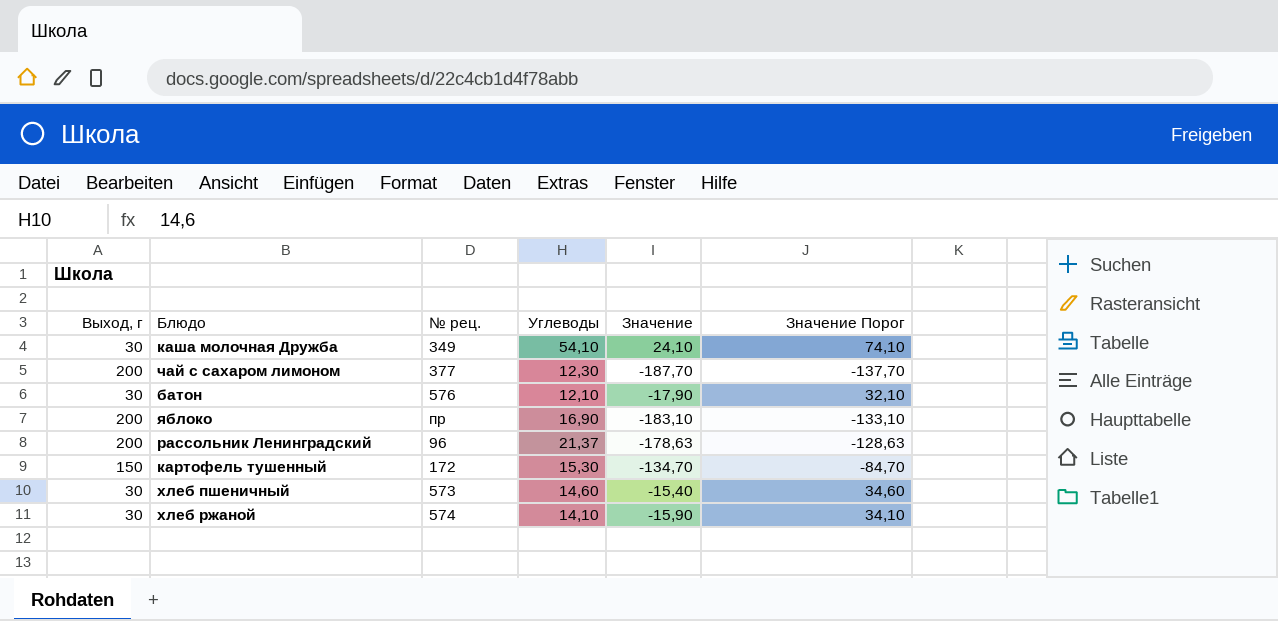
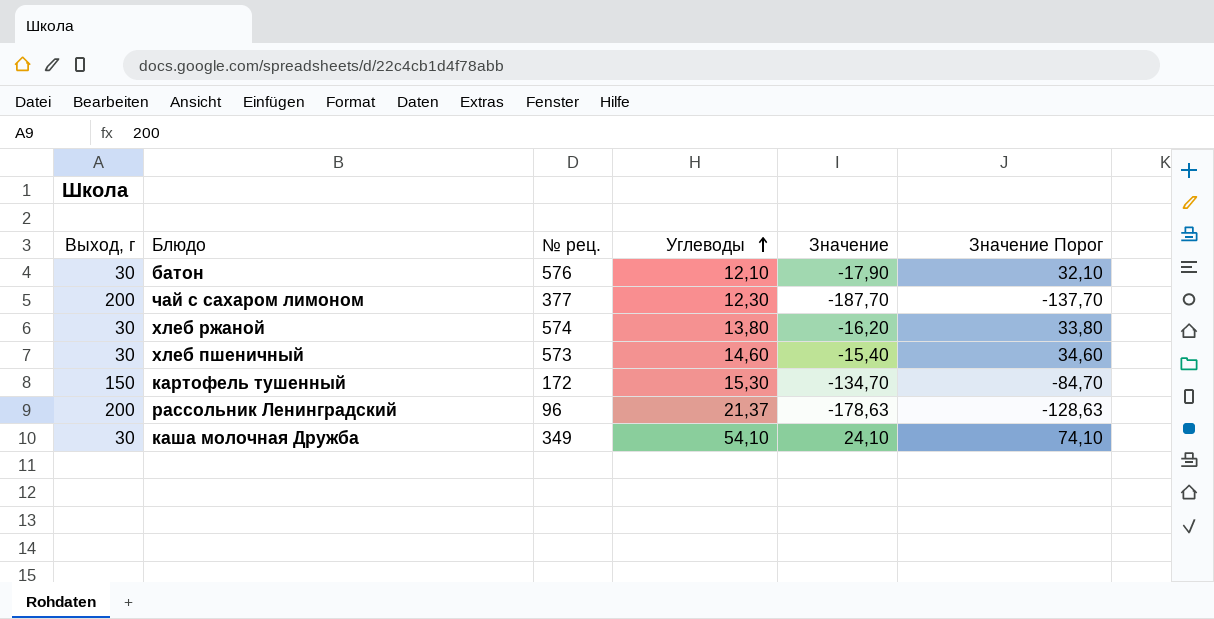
row order: none -> Углеводы ascending
row яблоко: 200 | пр | 16,90 | -183,10 | -133,10 -> none
хлеб ржаной | Углеводы: 14,10 -> 13,80
хлеб ржаной | Значение: -15,90 -> -16,20
хлеб ржаной | Значение Порог: 34,10 -> 33,80

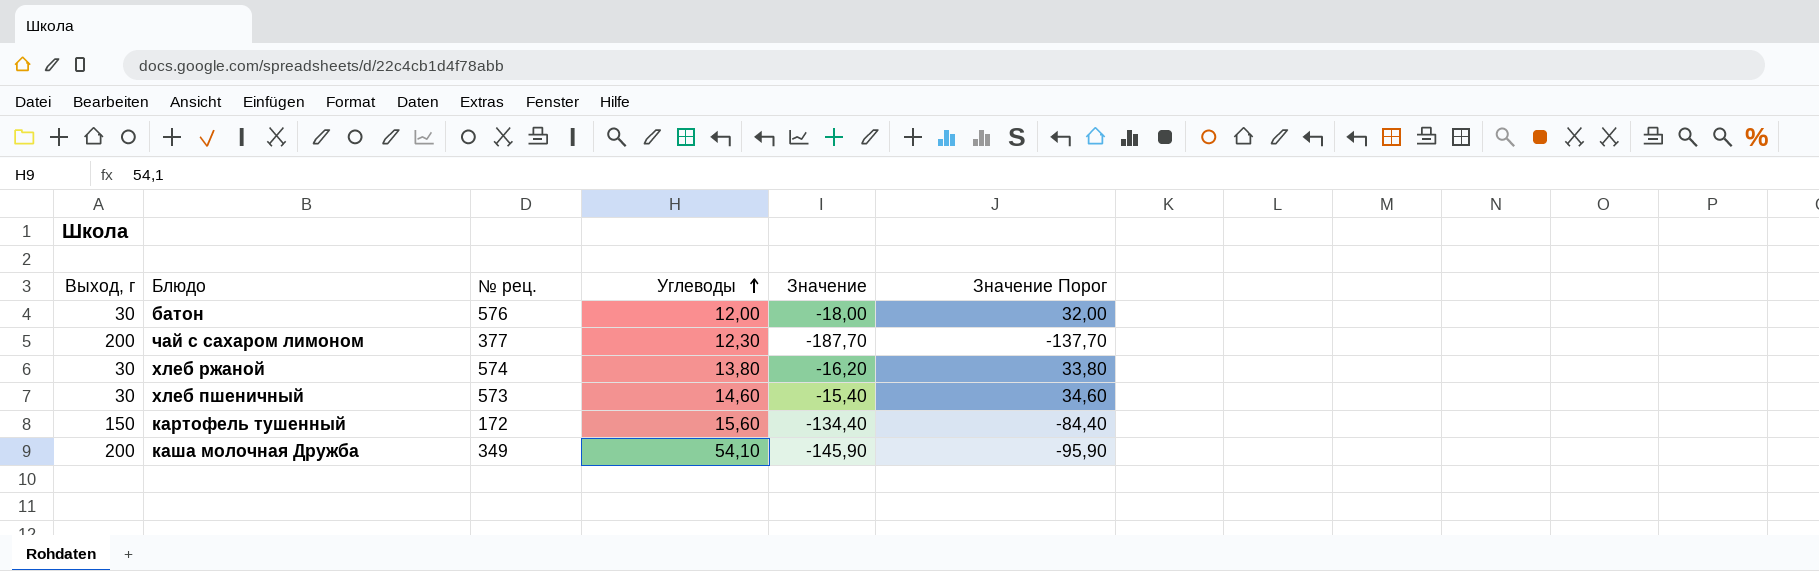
row рассольник Ленинградский: 200 | 96 | 21,37 | -178,63 | -128,63 -> none
батон | Углеводы: 12,10 -> 12,00
батон | Значение: -17,90 -> -18,00
батон | Значение Порог: 32,10 -> 32,00
картофель тушенный | Углеводы: 15,30 -> 15,60
картофель тушенный | Значение: -134,70 -> -134,40
картофель тушенный | Значение Порог: -84,70 -> -84,40
каша молочная Дружба | Выход, г: 30 -> 200
каша молочная Дружба | Значение: 24,10 -> -145,90
каша молочная Дружба | Значение Порог: 74,10 -> -95,90

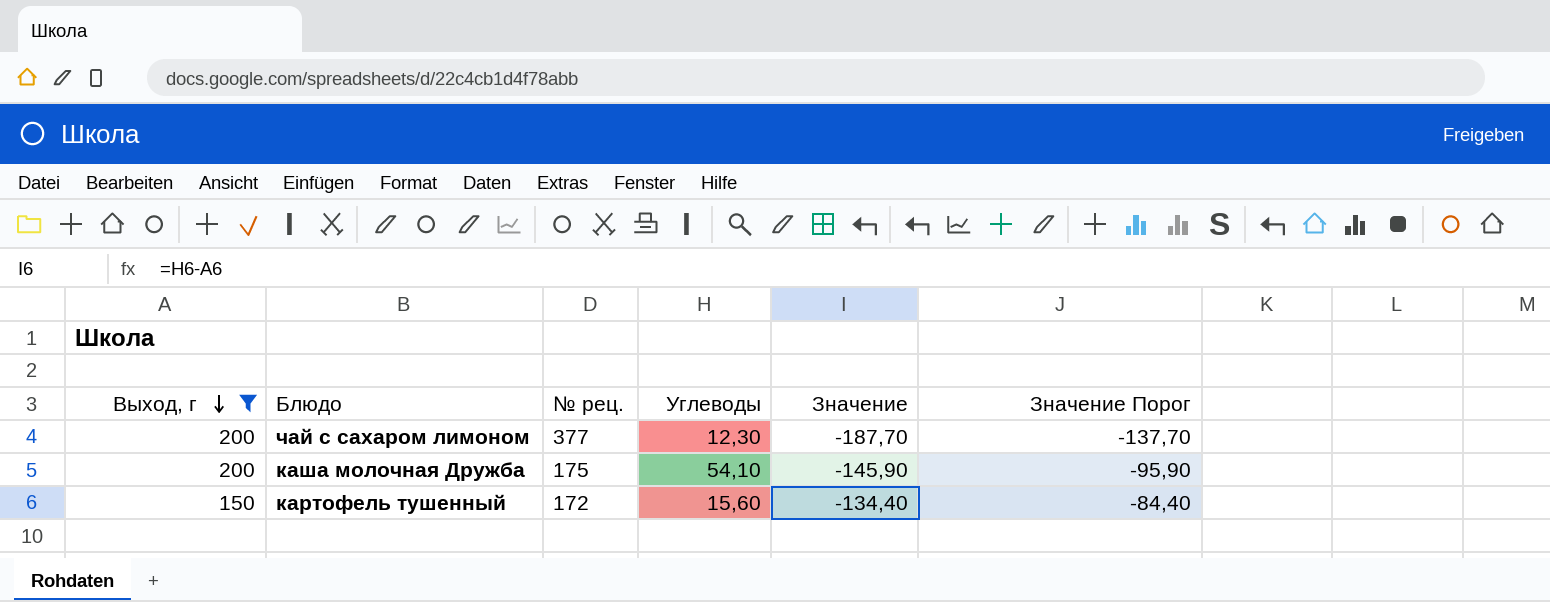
filter: none -> Выход, г != 30
row order: Углеводы ascending -> Выход, г descending
каша молочная Дружба | № рец.: 349 -> 175

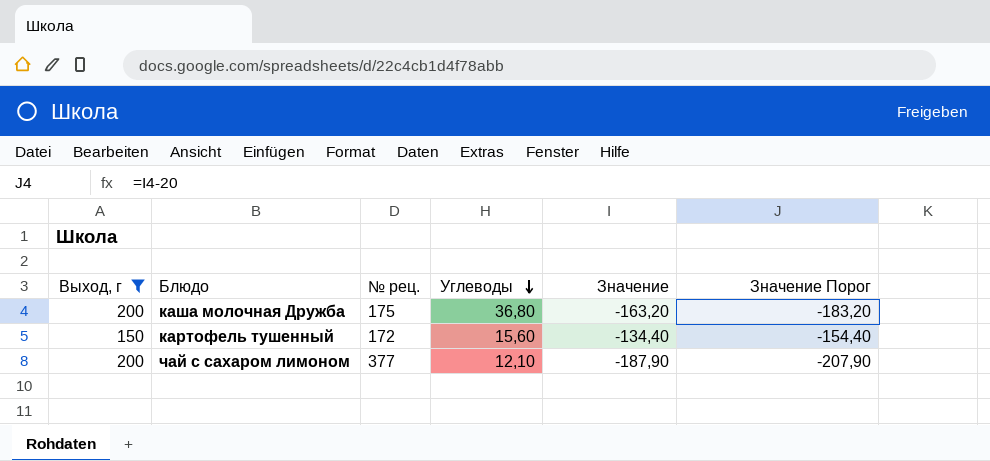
row order: Выход, г descending -> Углеводы descending
column Значение Порог | formula: [Значение] + 50 -> [Значение] - 20
каша молочная Дружба | Углеводы: 54,10 -> 36,80
каша молочная Дружба | Значение: -145,90 -> -163,20
чай с сахаром лимоном | Углеводы: 12,30 -> 12,10
чай с сахаром лимоном | Значение: -187,70 -> -187,90

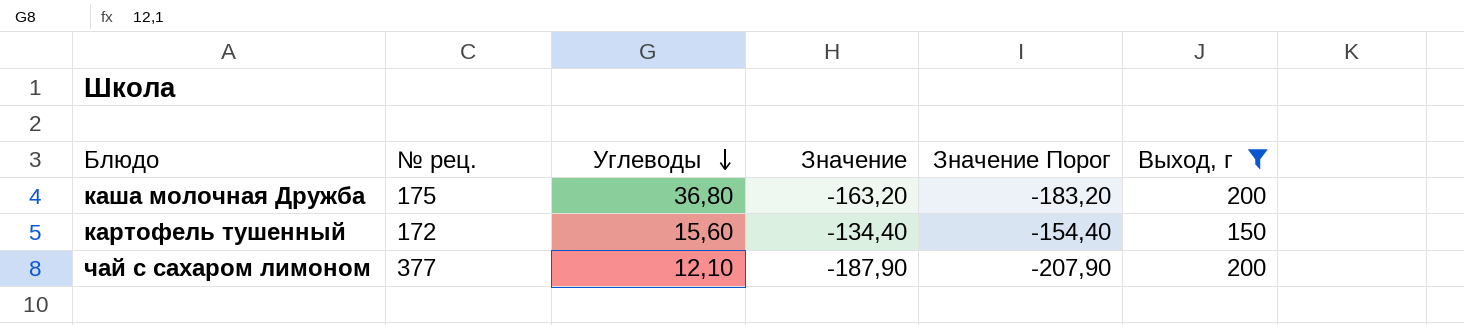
column Выход, г | position: 1 -> 6

